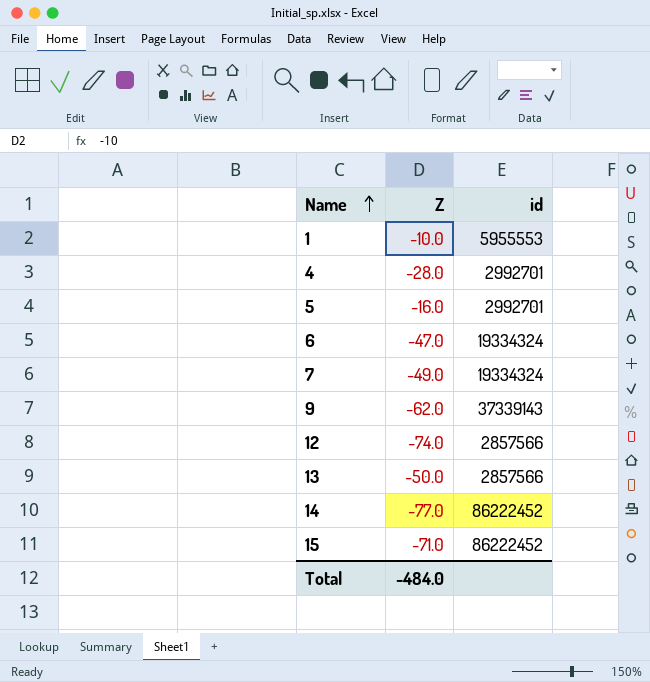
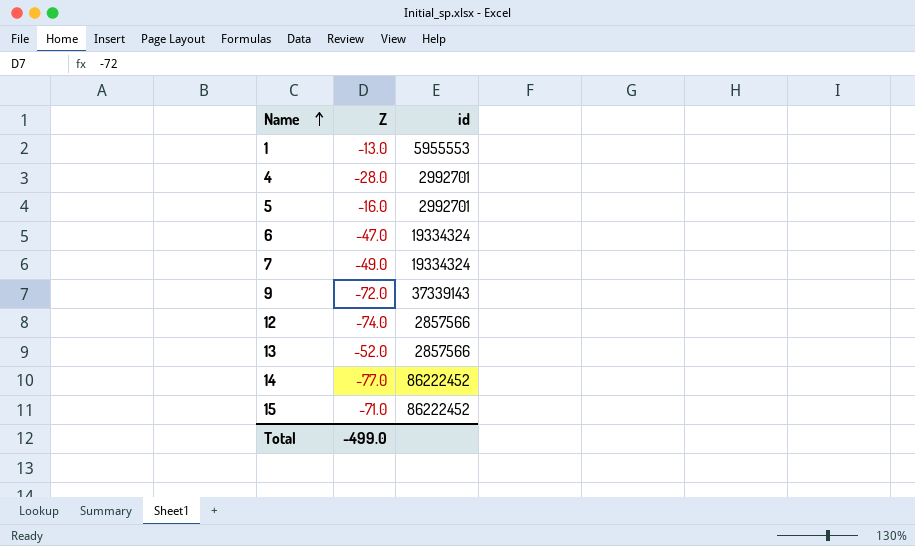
1 | Z: -10.0 -> -13.0
9 | Z: -62.0 -> -72.0
13 | Z: -50.0 -> -52.0
Total | Z: -484.0 -> -499.0

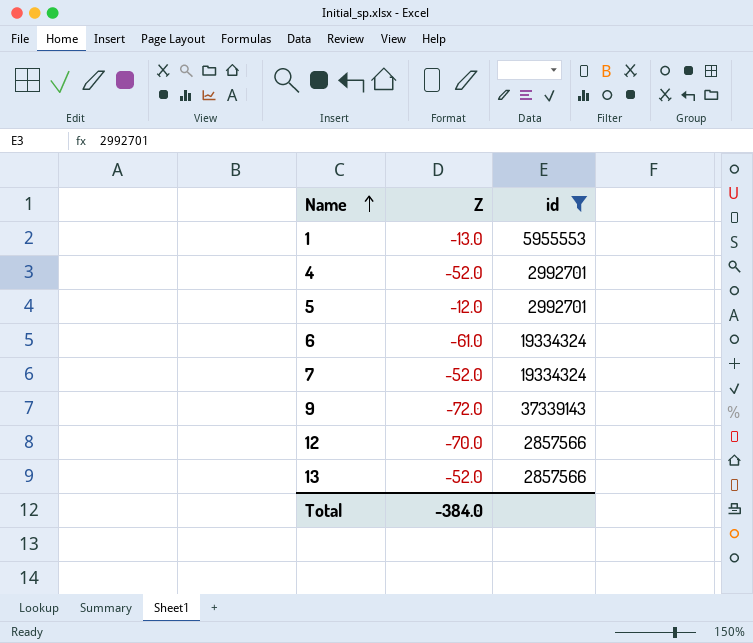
filter: none -> id != 86222452
4 | Z: -28.0 -> -52.0
5 | Z: -16.0 -> -12.0
6 | Z: -47.0 -> -61.0
7 | Z: -49.0 -> -52.0
12 | Z: -74.0 -> -70.0
Total | Z: -499.0 -> -384.0

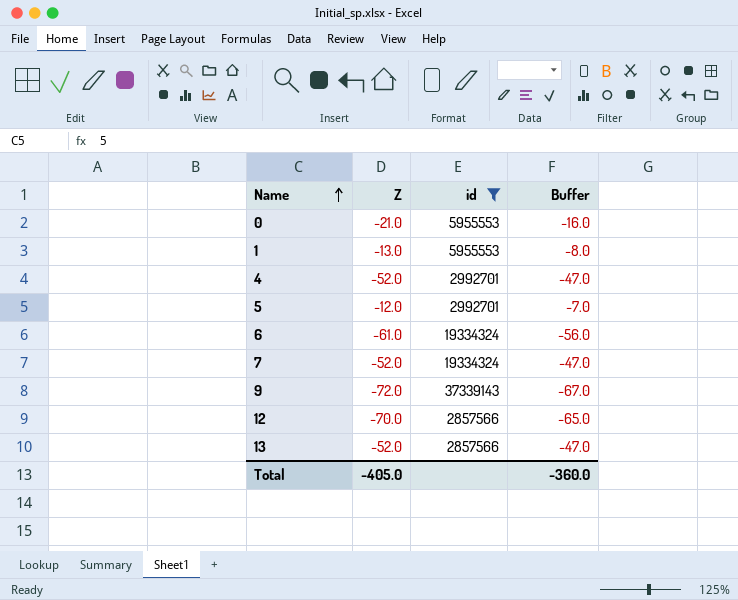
column Buffer | formula: none -> [Z] + 5
row 0: none -> -21.0 | 5955553 | -16.0
Total | Z: -384.0 -> -405.0

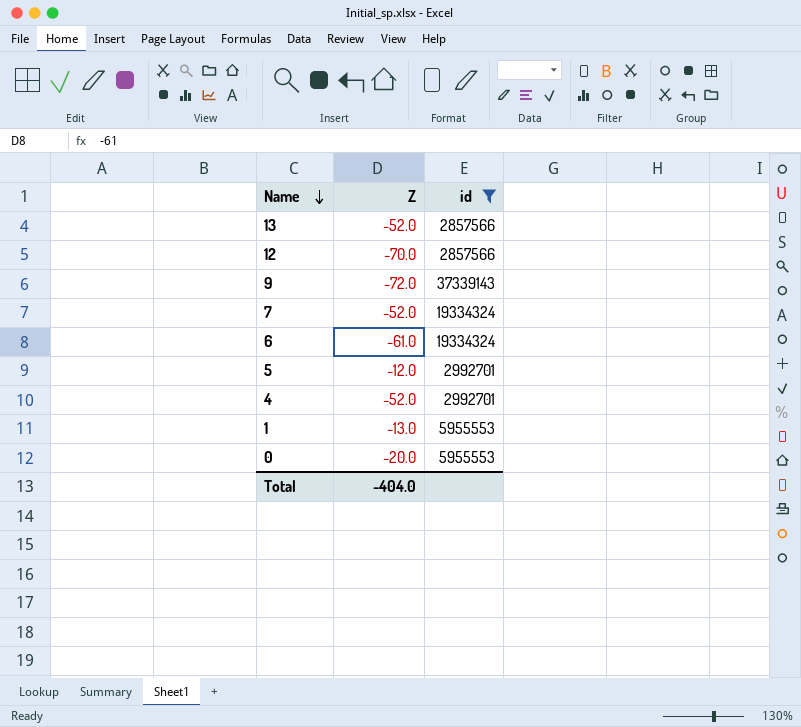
row order: Name ascending -> Name descending
column Buffer | formula: [Z] + 5 -> none
0 | Z: -21.0 -> -20.0
Total | Z: -405.0 -> -404.0

